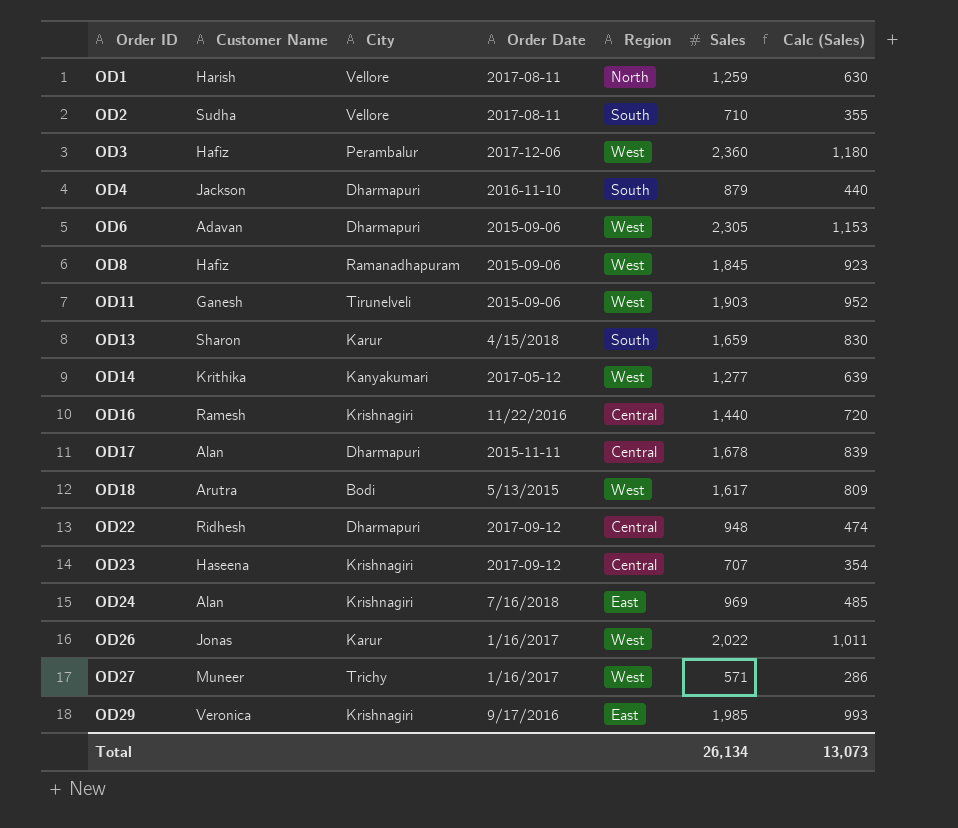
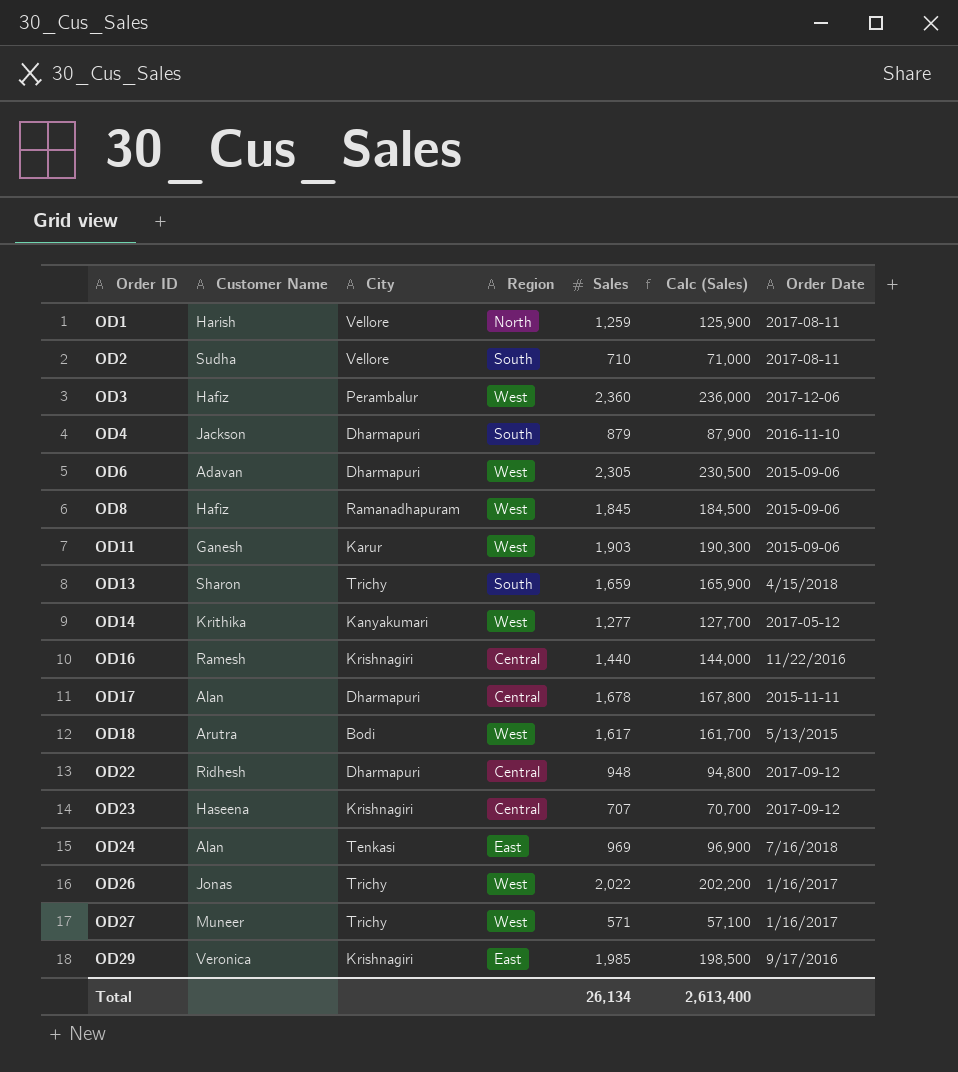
column Calc (Sales) | formula: [Sales] * 0.5 -> [Sales] * 100
column Order Date | position: 4 -> 7
OD11 | City: Tirunelveli -> Karur
OD13 | City: Karur -> Trichy
OD24 | City: Krishnagiri -> Tenkasi
OD26 | City: Karur -> Trichy
Total | Calc (Sales): 13,073 -> 2,613,400

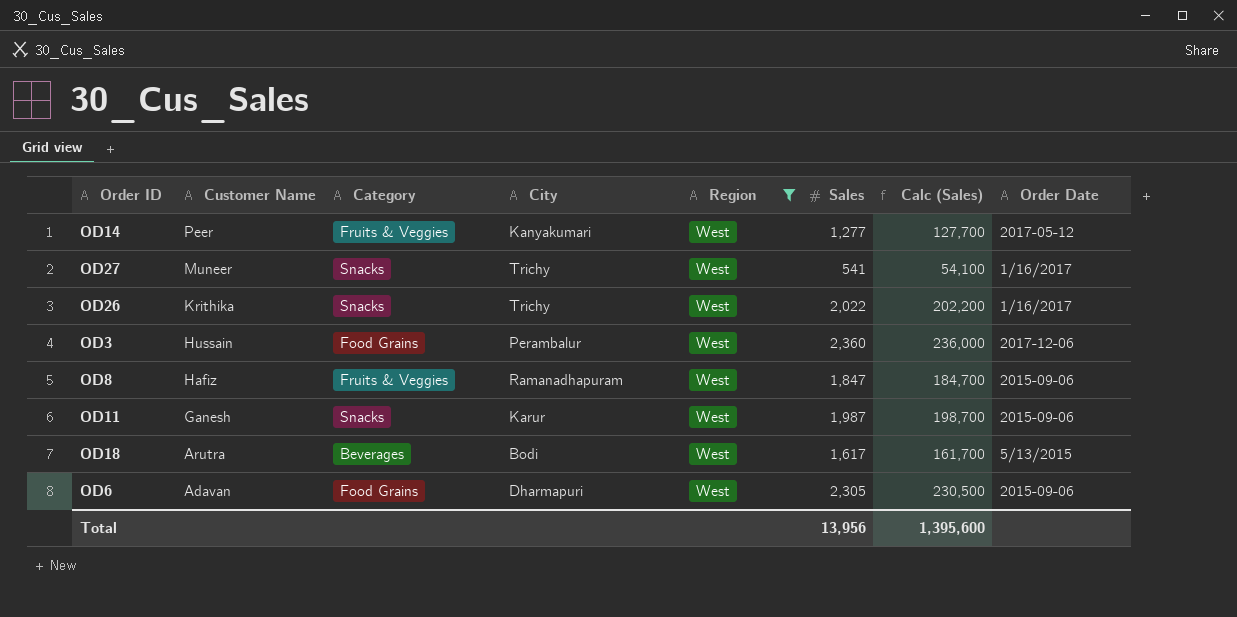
filter: none -> Region = West
row order: Order ID ascending -> Customer Name descending
column Category | position: none -> 3
OD14 | Customer Name: Krithika -> Peer
OD27 | Sales: 571 -> 541
OD27 | Calc (Sales): 57,100 -> 54,100
OD26 | Customer Name: Jonas -> Krithika
OD3 | Customer Name: Hafiz -> Hussain
OD8 | Sales: 1,845 -> 1,847
OD8 | Calc (Sales): 184,500 -> 184,700
OD11 | Sales: 1,903 -> 1,987
OD11 | Calc (Sales): 190,300 -> 198,700
Total | Sales: 26,134 -> 13,956
Total | Calc (Sales): 2,613,400 -> 1,395,600

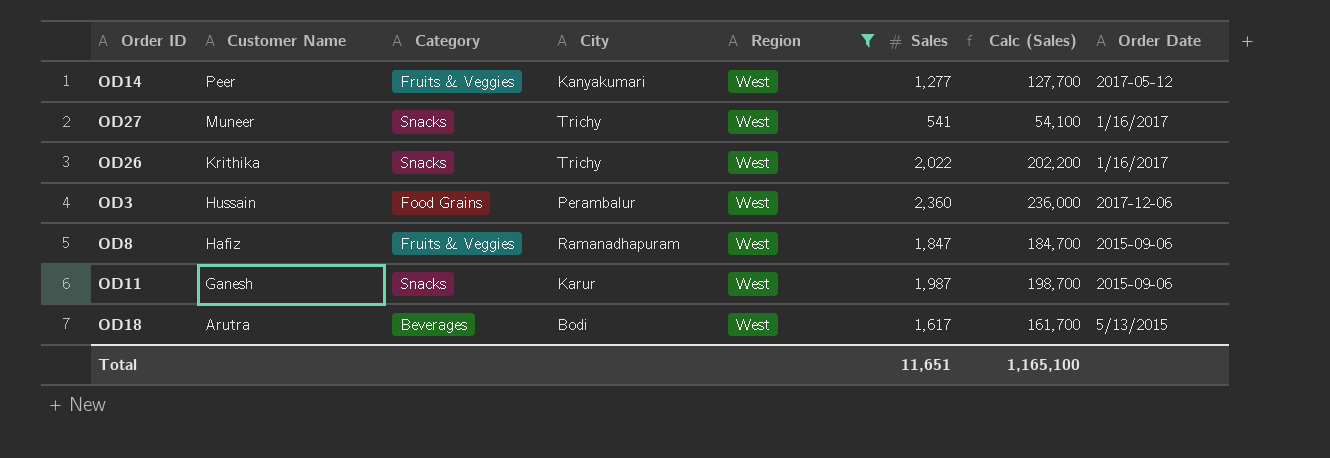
row OD6: Adavan | Food Grains | Dharmapuri | West | 2,305 | 230,500 | 2015-09-06 -> none
Total | Sales: 13,956 -> 11,651
Total | Calc (Sales): 1,395,600 -> 1,165,100

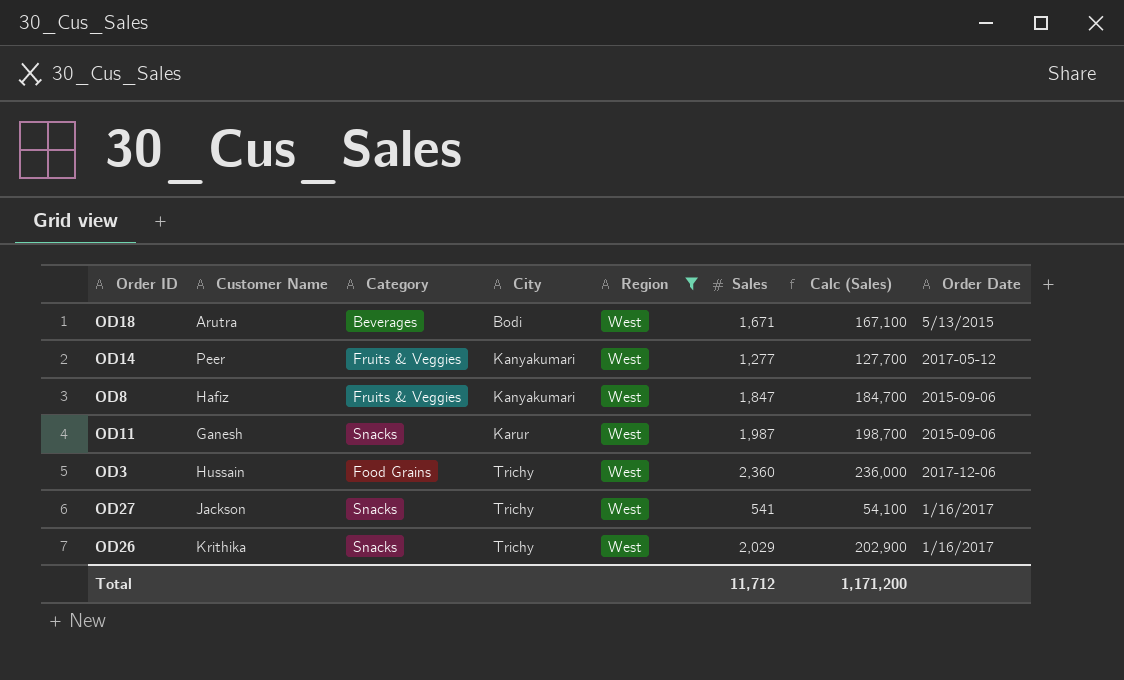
row order: Customer Name descending -> City ascending
OD18 | Sales: 1,617 -> 1,671
OD18 | Calc (Sales): 161,700 -> 167,100
OD8 | City: Ramanadhapuram -> Kanyakumari
OD3 | City: Perambalur -> Trichy
OD27 | Customer Name: Muneer -> Jackson
OD26 | Sales: 2,022 -> 2,029
OD26 | Calc (Sales): 202,200 -> 202,900
Total | Sales: 11,651 -> 11,712
Total | Calc (Sales): 1,165,100 -> 1,171,200

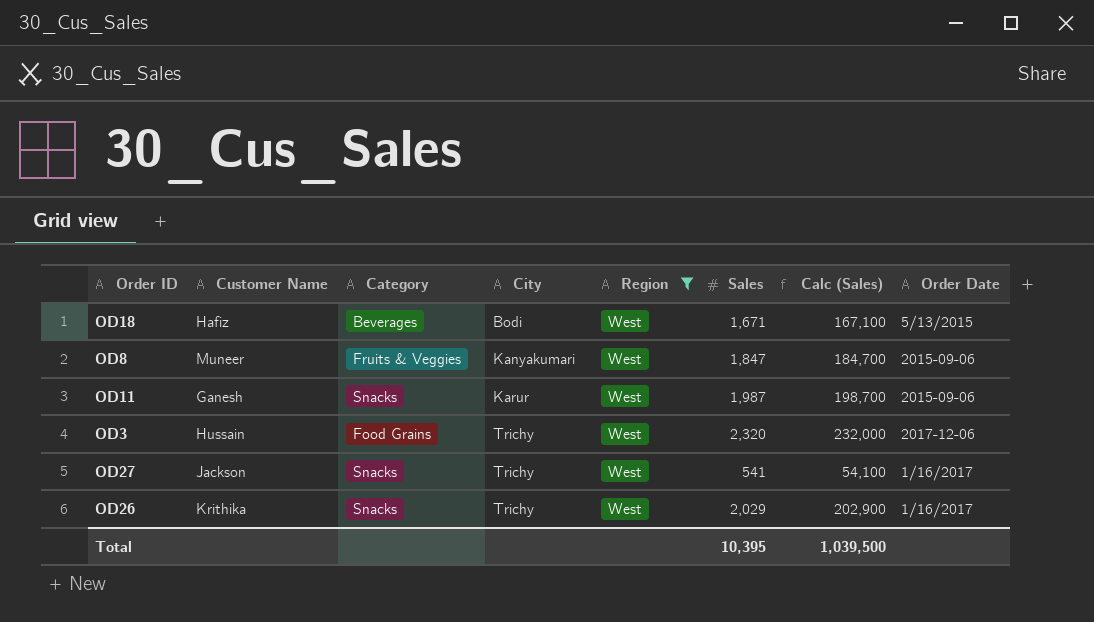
row OD14: Peer | Fruits & Veggies | Kanyakumari | West | 1,277 | 127,700 | 2017-05-12 -> none
OD18 | Customer Name: Arutra -> Hafiz
OD8 | Customer Name: Hafiz -> Muneer
OD3 | Sales: 2,360 -> 2,320
OD3 | Calc (Sales): 236,000 -> 232,000
Total | Sales: 11,712 -> 10,395
Total | Calc (Sales): 1,171,200 -> 1,039,500

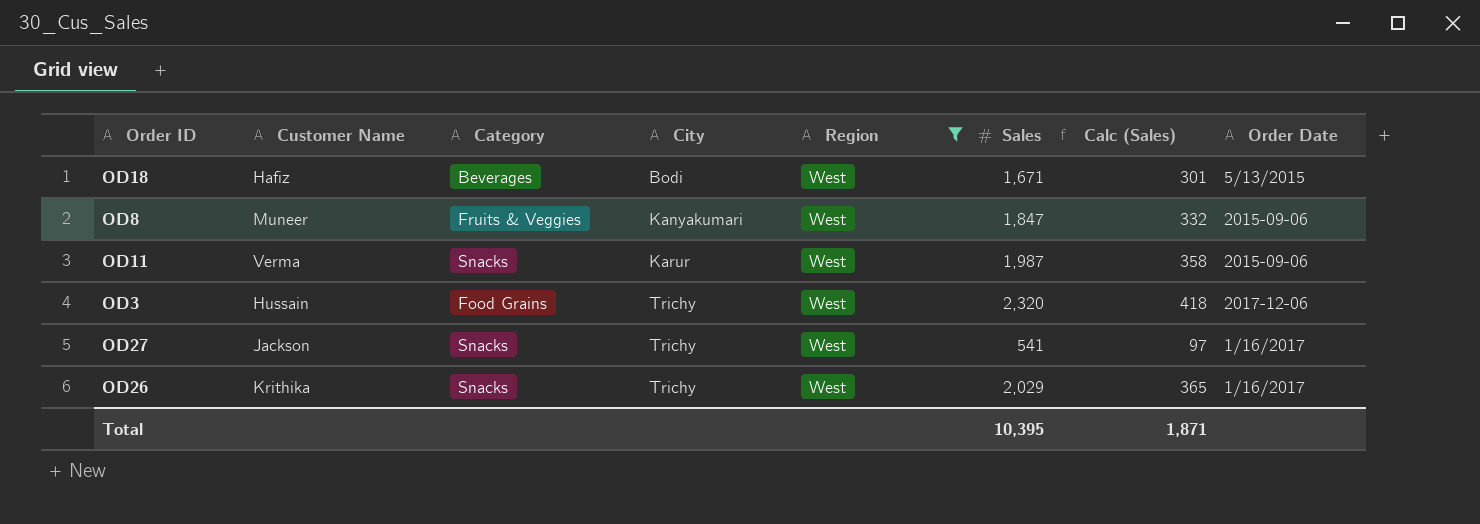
column Calc (Sales) | formula: [Sales] * 100 -> [Sales] * 0.18
OD11 | Customer Name: Ganesh -> Verma
Total | Calc (Sales): 1,039,500 -> 1,871

